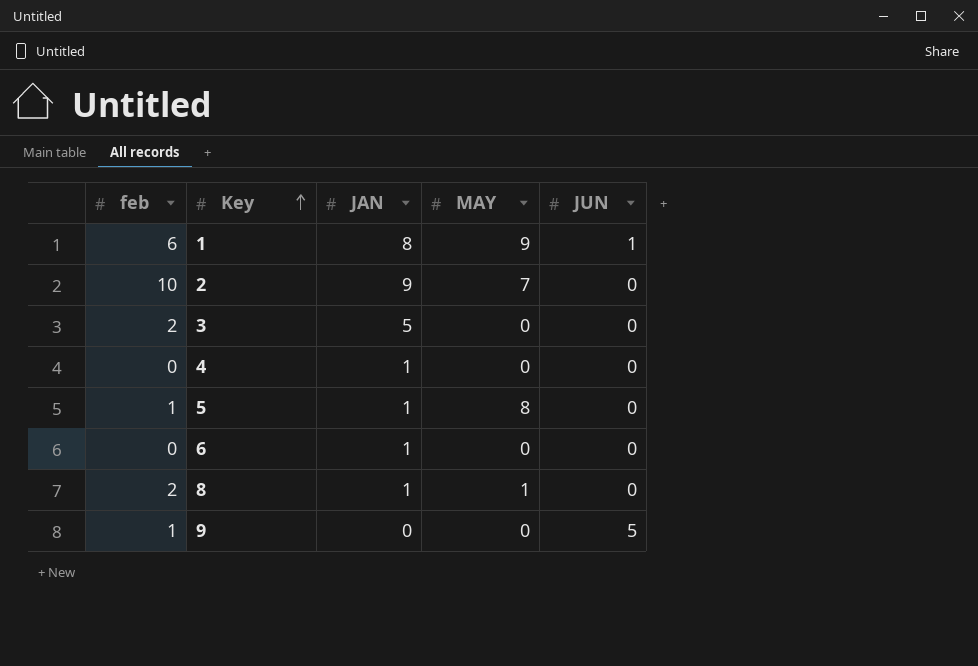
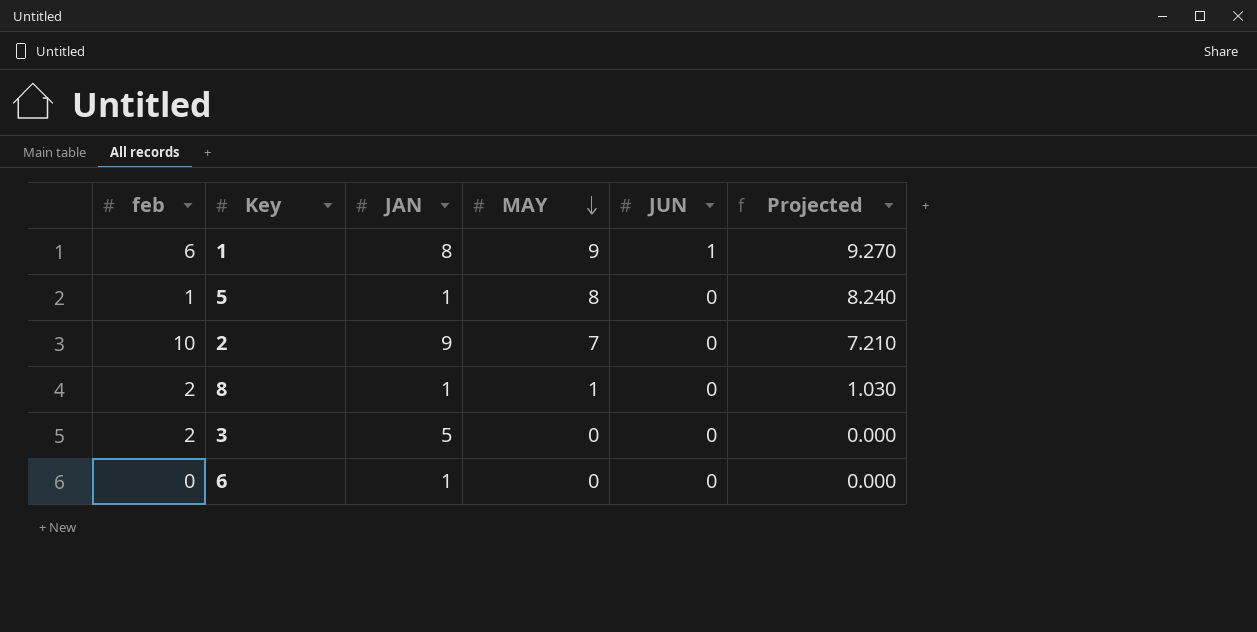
row order: Key ascending -> MAY descending
column Projected | formula: none -> [MAY] * 1.03
row 4: 0 | 1 | 0 | 0 -> none
row 9: 1 | 0 | 0 | 5 -> none

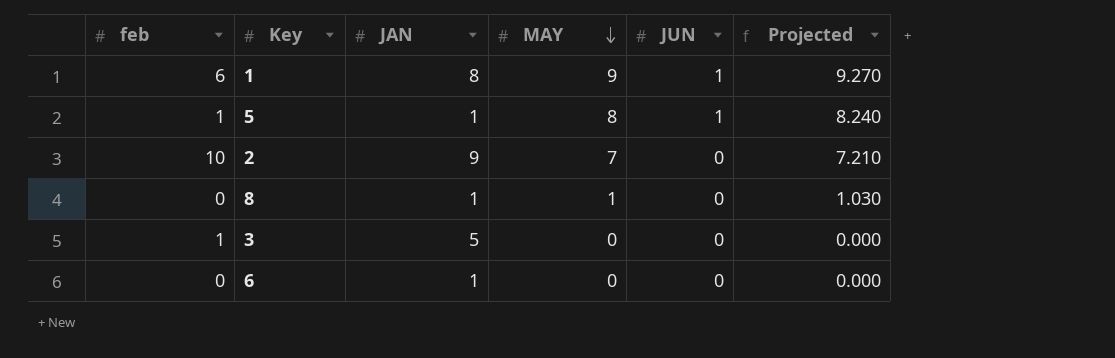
5 | JUN: 0 -> 1
8 | feb: 2 -> 0
3 | feb: 2 -> 1

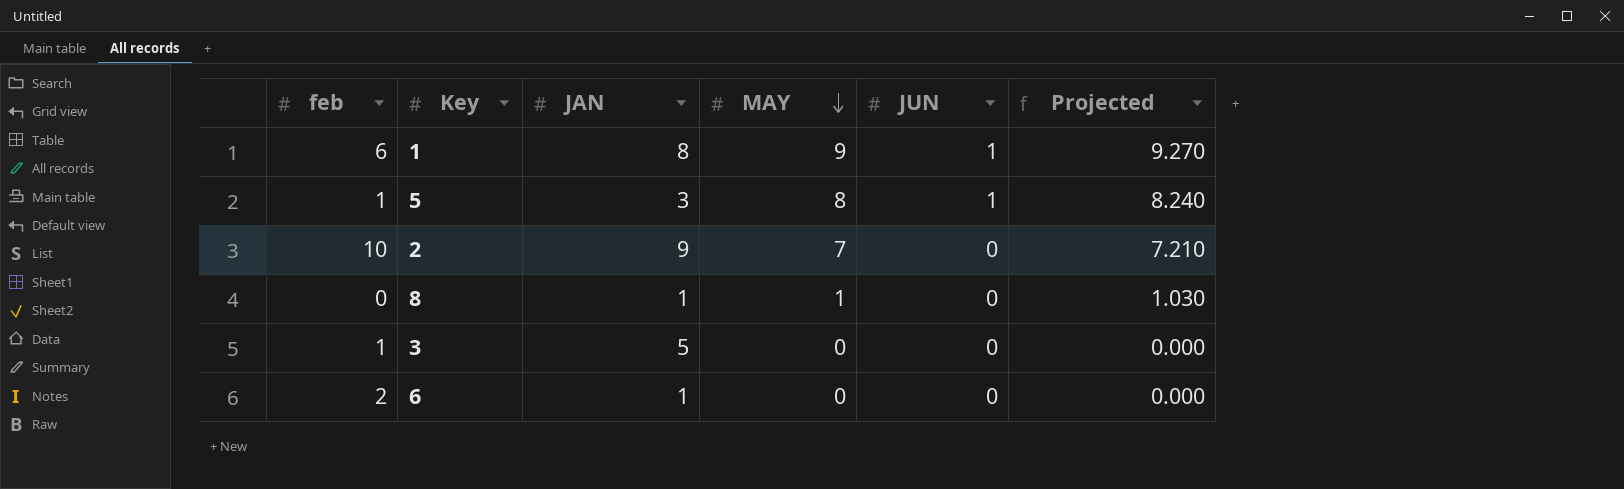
5 | JAN: 1 -> 3
6 | feb: 0 -> 2

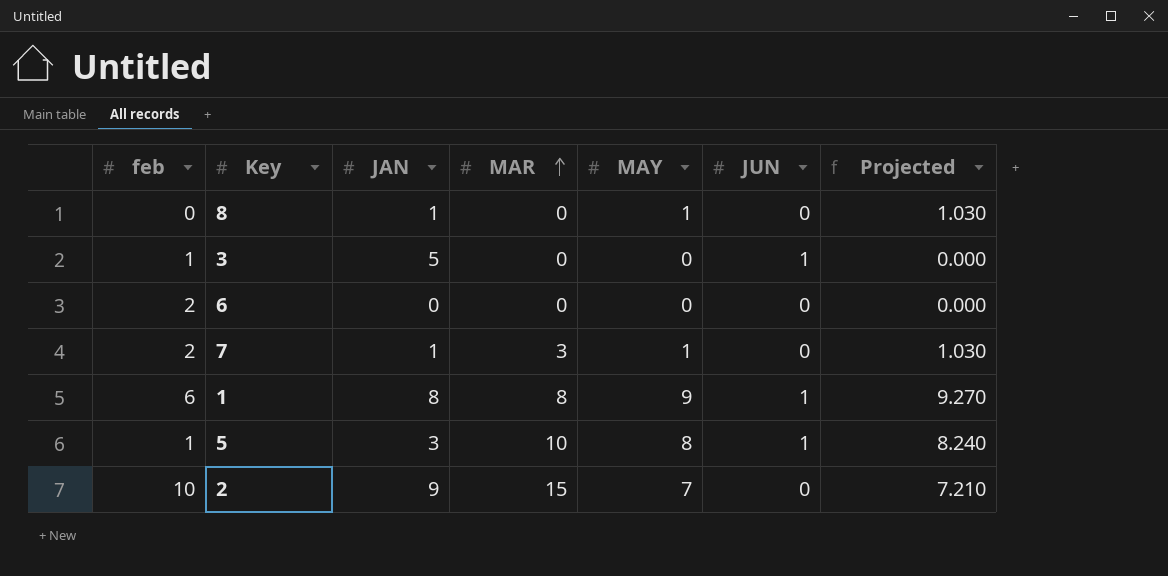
row order: MAY descending -> MAR ascending
column MAR | position: none -> 4
3 | JUN: 0 -> 1
6 | JAN: 1 -> 0
row 7: none -> 2 | 1 | 3 | 1 | 0 | 1.030

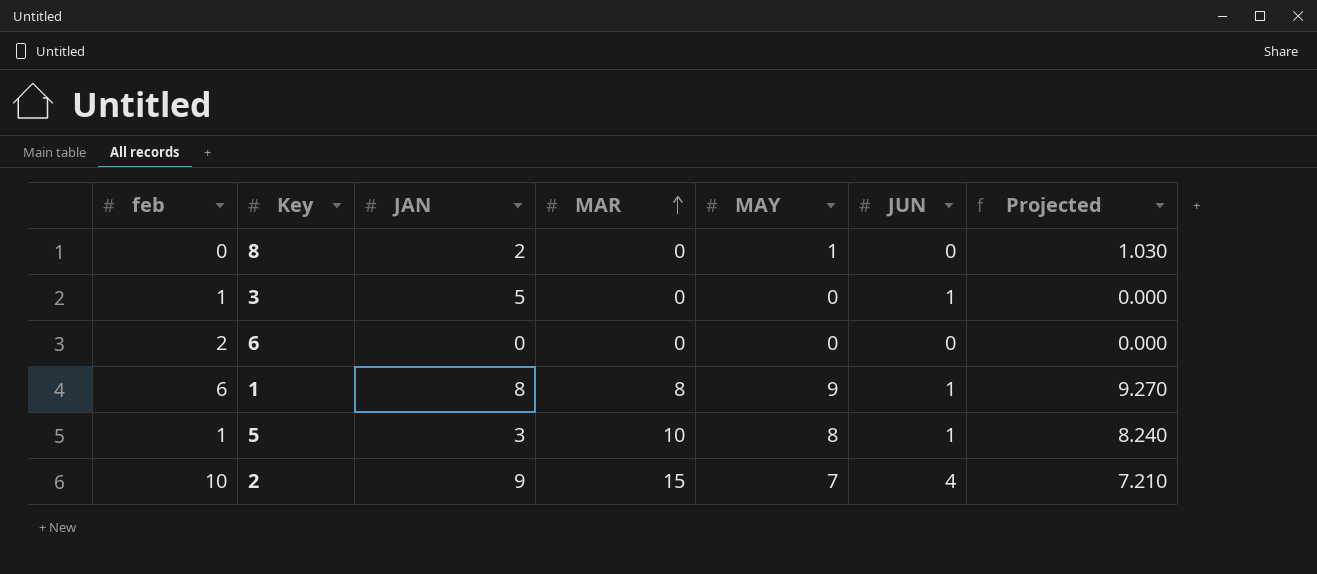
row 7: 2 | 1 | 3 | 1 | 0 | 1.030 -> none
8 | JAN: 1 -> 2
2 | JUN: 0 -> 4

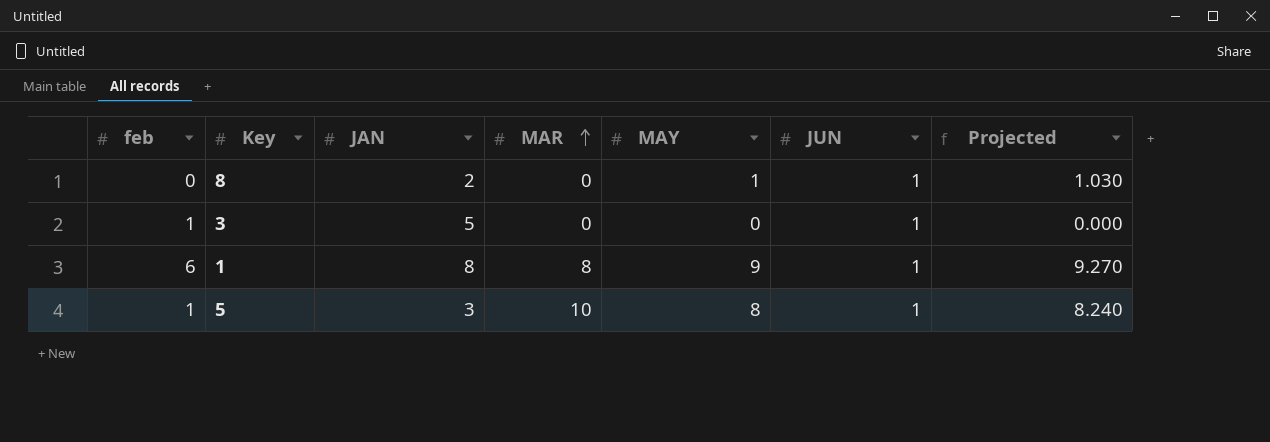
row 6: 2 | 0 | 0 | 0 | 0 | 0.000 -> none
row 2: 10 | 9 | 15 | 7 | 4 | 7.210 -> none
8 | JUN: 0 -> 1

